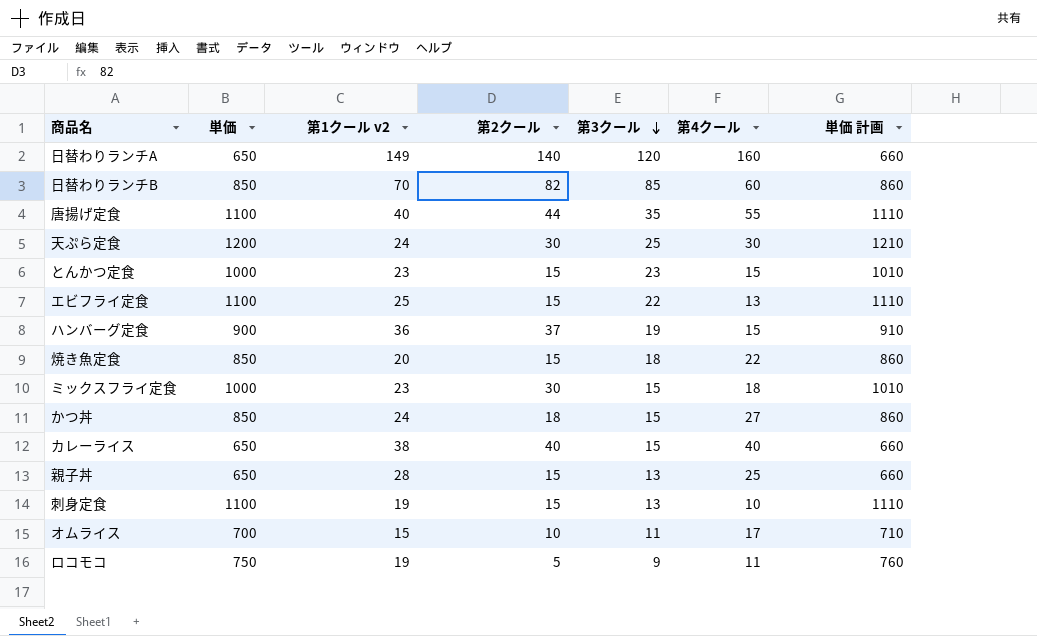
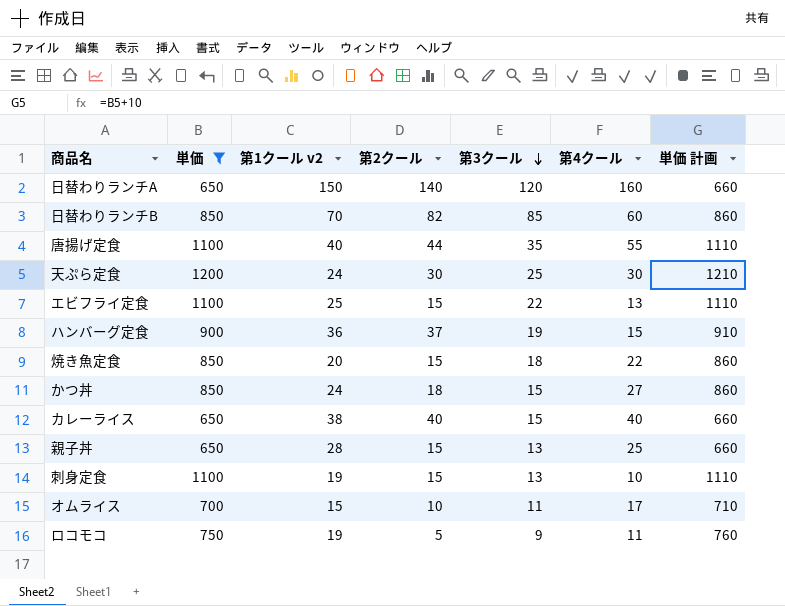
filter: none -> 単価 != 1000
日替わりランチA | 第1クール v2: 149 -> 150

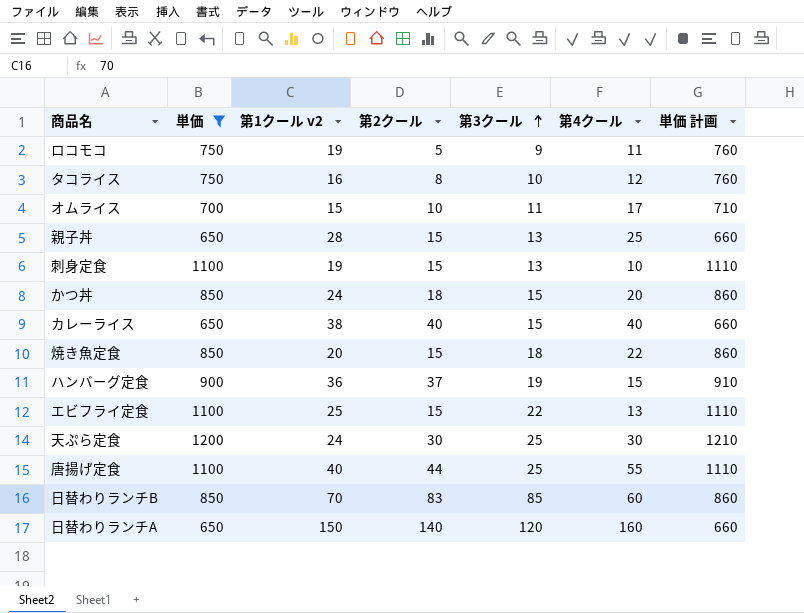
row order: 第3クール descending -> 第3クール ascending
row タコライス: none -> 750 | 16 | 8 | 10 | 12 | 760
かつ丼 | 第4クール: 27 -> 20
唐揚げ定食 | 第3クール: 35 -> 25
日替わりランチB | 第2クール: 82 -> 83

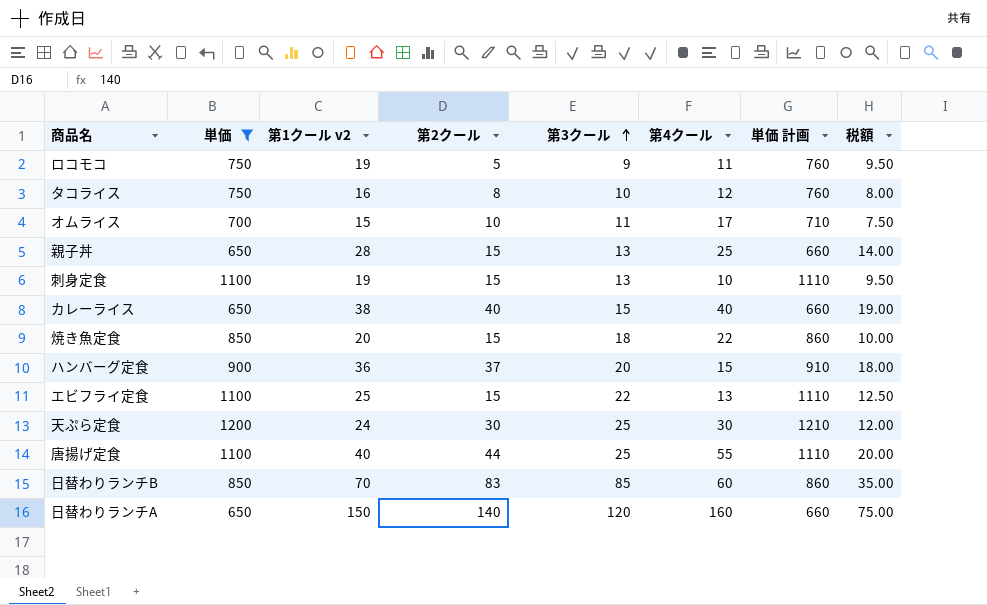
column 税額 | formula: none -> [第1クール v2] * 0.5
row かつ丼: 850 | 24 | 18 | 15 | 20 | 860 -> none
ハンバーグ定食 | 第3クール: 19 -> 20

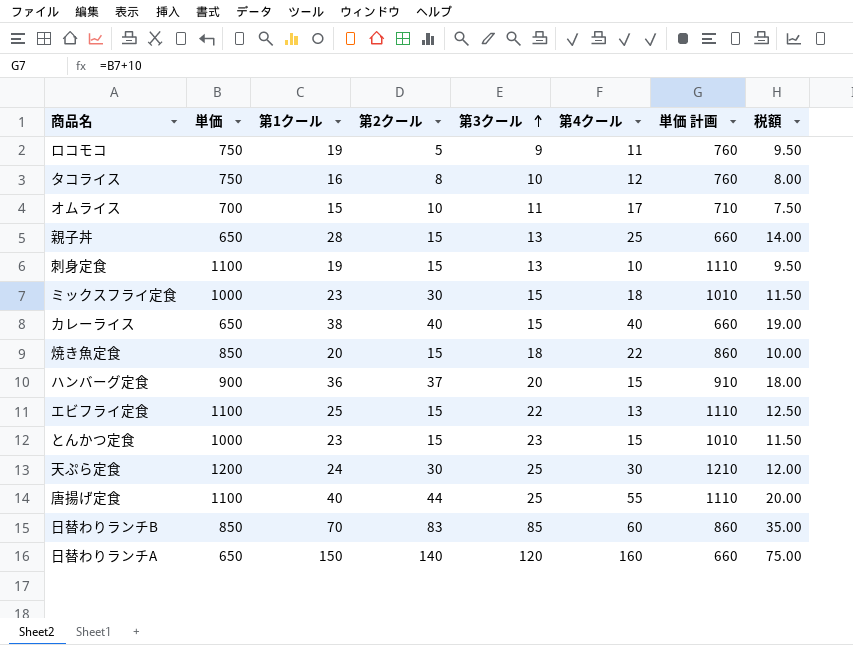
filter: 単価 != 1000 -> none
column name: 第1クール v2 -> 第1クール

